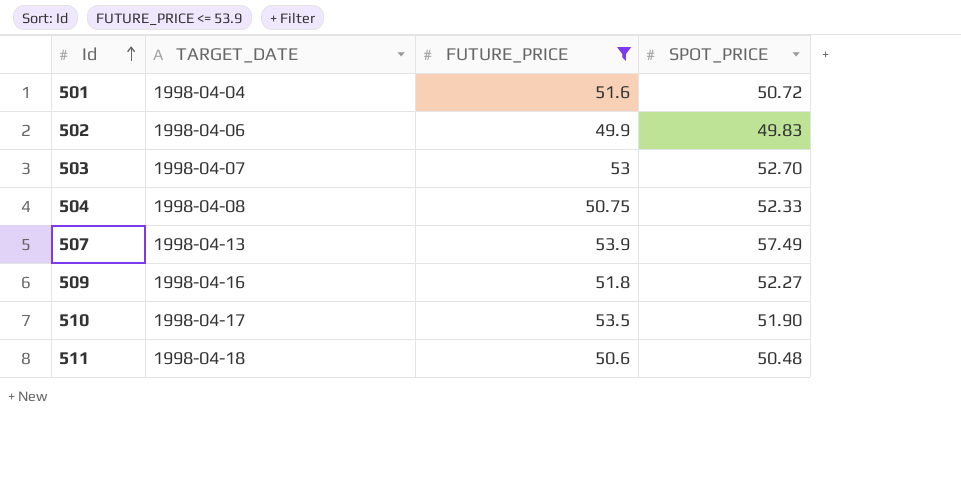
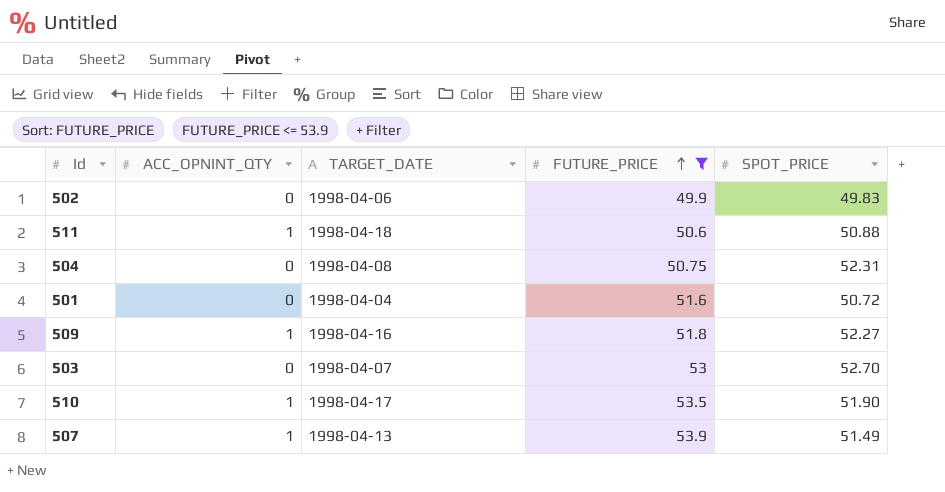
row order: Id ascending -> FUTURE_PRICE ascending
column ACC_OPNINT_QTY | position: none -> 2
511 | SPOT_PRICE: 50.48 -> 50.88
504 | SPOT_PRICE: 52.33 -> 52.31
507 | SPOT_PRICE: 57.49 -> 51.49

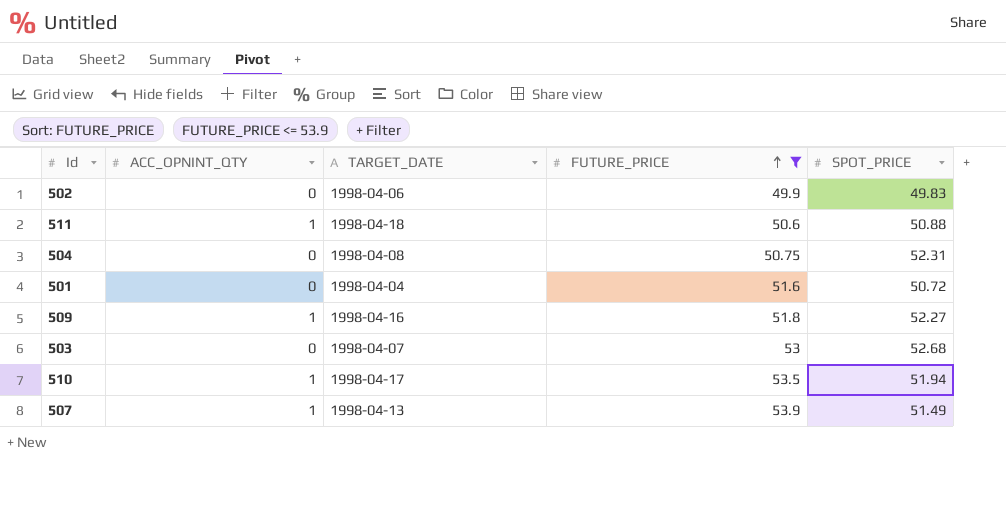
503 | SPOT_PRICE: 52.70 -> 52.68
510 | SPOT_PRICE: 51.90 -> 51.94

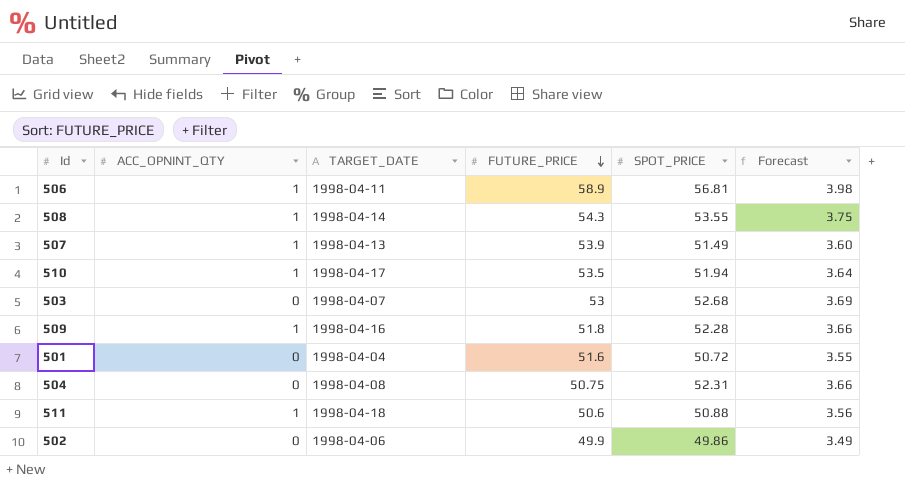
filter: FUTURE_PRICE <= 53.9 -> none
row order: FUTURE_PRICE ascending -> FUTURE_PRICE descending
column Forecast | formula: none -> [SPOT_PRICE] * 0.07
509 | SPOT_PRICE: 52.27 -> 52.28
502 | SPOT_PRICE: 49.83 -> 49.86

